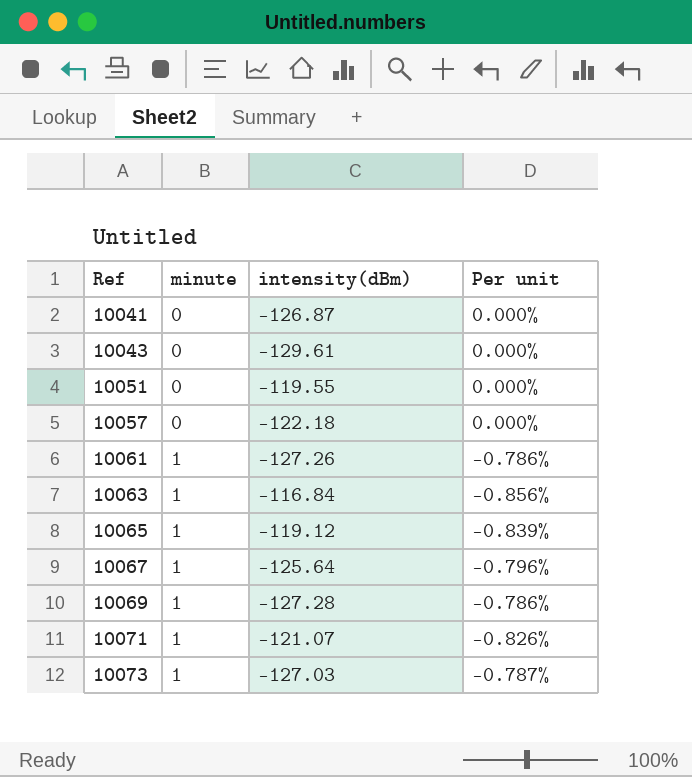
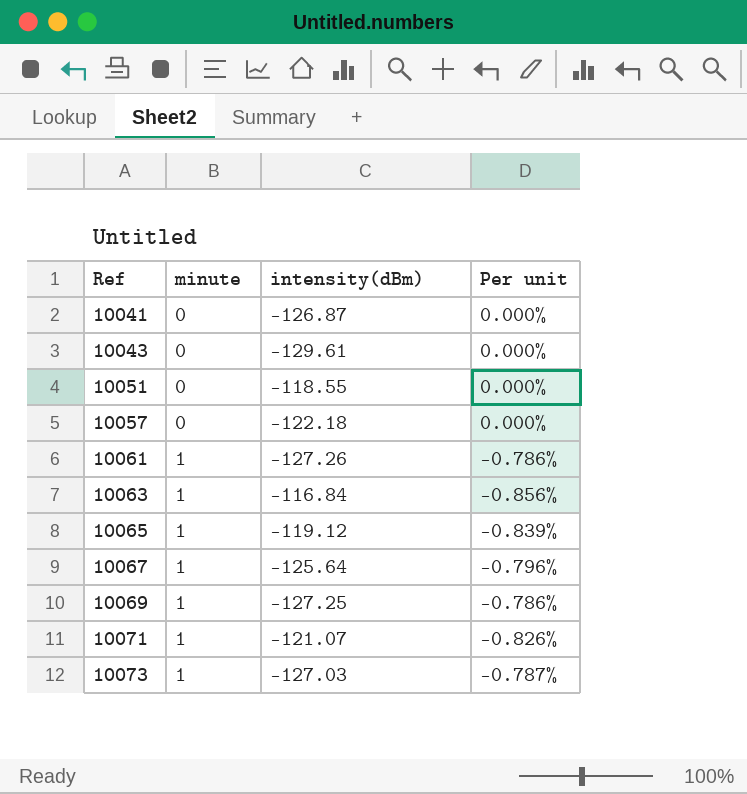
10051 | intensity(dBm): -119.55 -> -118.55
10069 | intensity(dBm): -127.28 -> -127.25

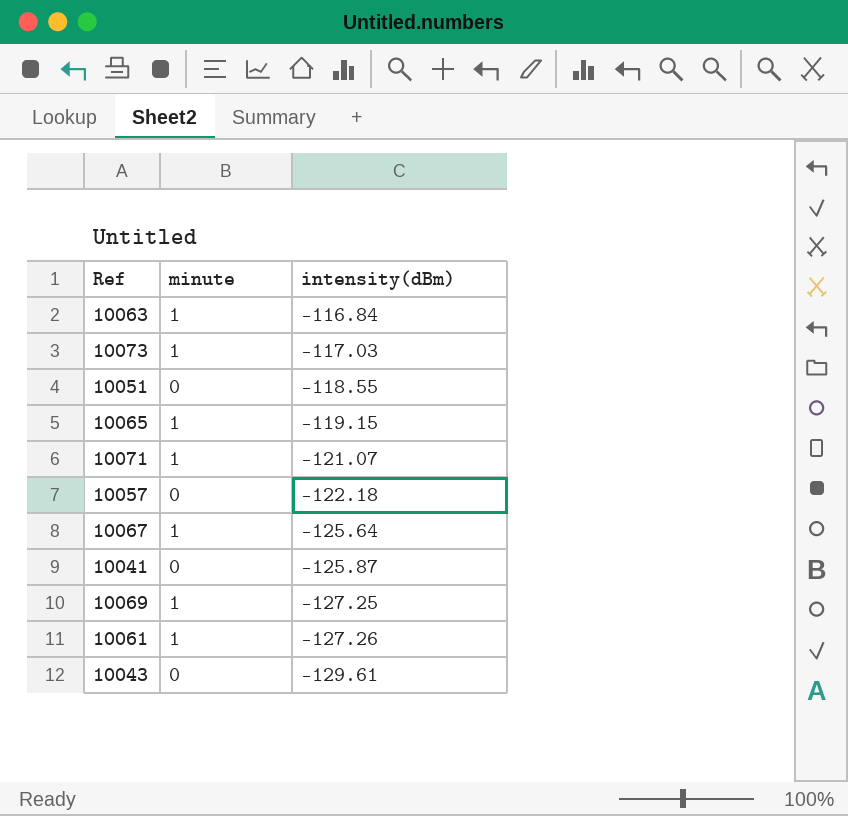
row order: Ref ascending -> intensity(dBm) descending
column Per unit | formula: [minute] / [intensity(dBm)] -> none
10073 | intensity(dBm): -127.03 -> -117.03
10065 | intensity(dBm): -119.12 -> -119.15
10041 | intensity(dBm): -126.87 -> -125.87

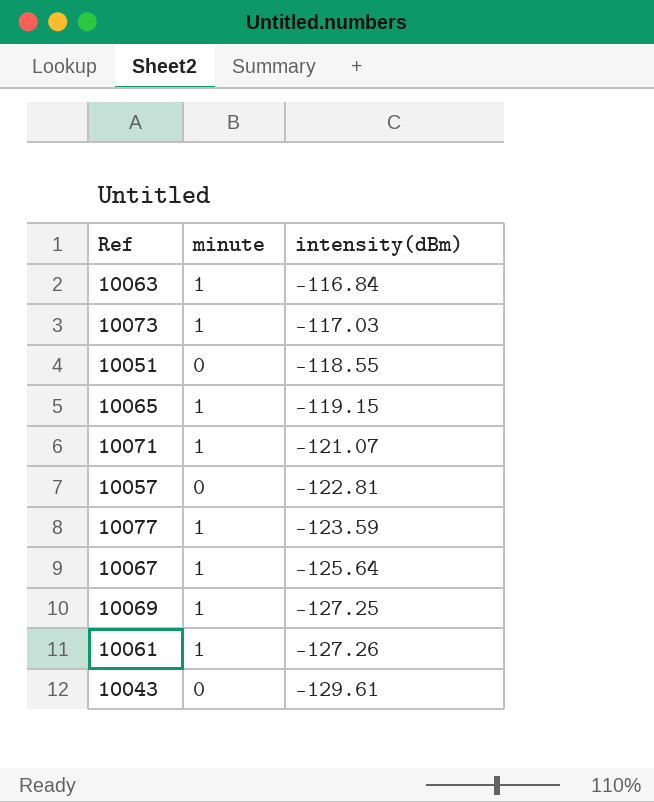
row 10041: 0 | -125.87 -> none
10057 | intensity(dBm): -122.18 -> -122.81
row 10077: none -> 1 | -123.59

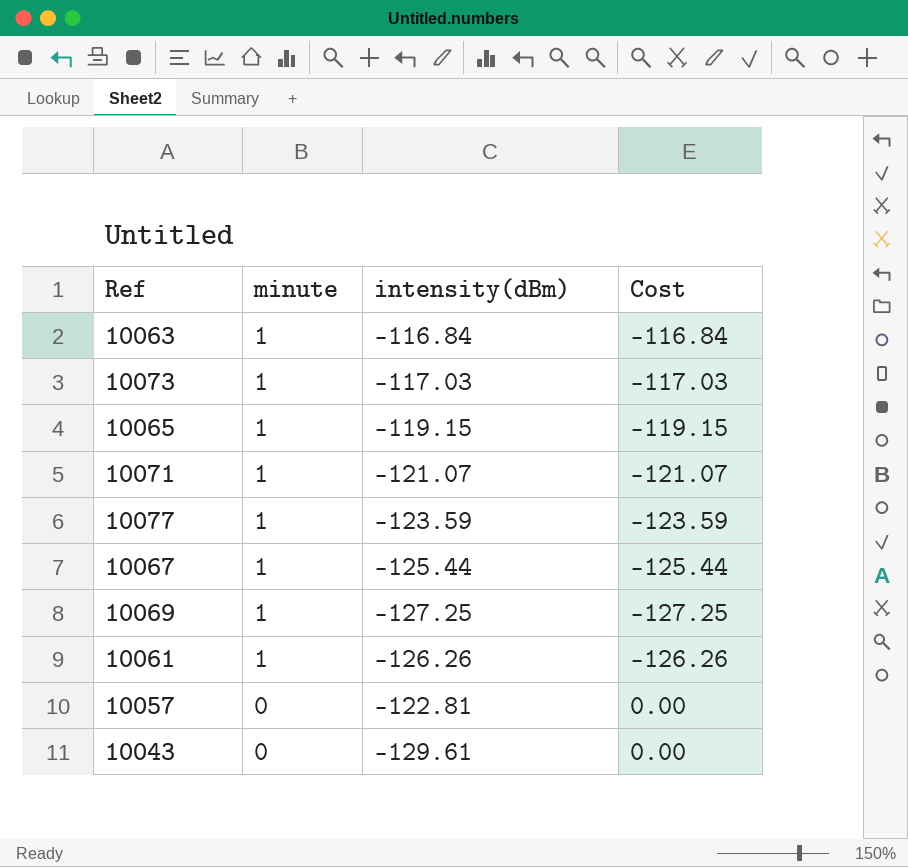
row order: intensity(dBm) descending -> minute descending
column Cost | formula: none -> [minute] * [intensity(dBm)]
row 10051: 0 | -118.55 -> none
10067 | intensity(dBm): -125.64 -> -125.44
10061 | intensity(dBm): -127.26 -> -126.26

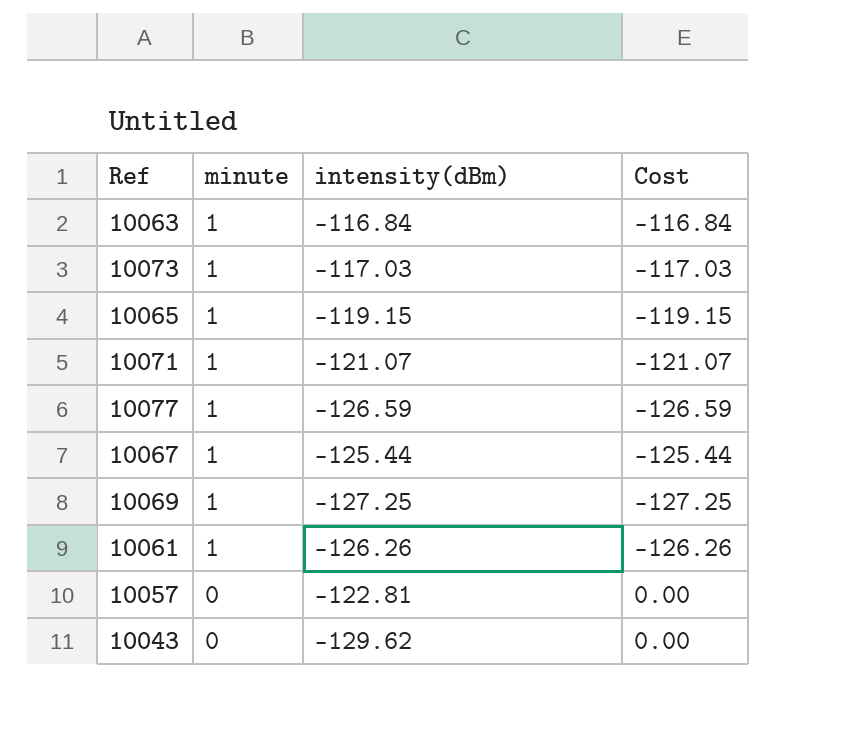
10077 | intensity(dBm): -123.59 -> -126.59
10077 | Cost: -123.59 -> -126.59
10043 | intensity(dBm): -129.61 -> -129.62

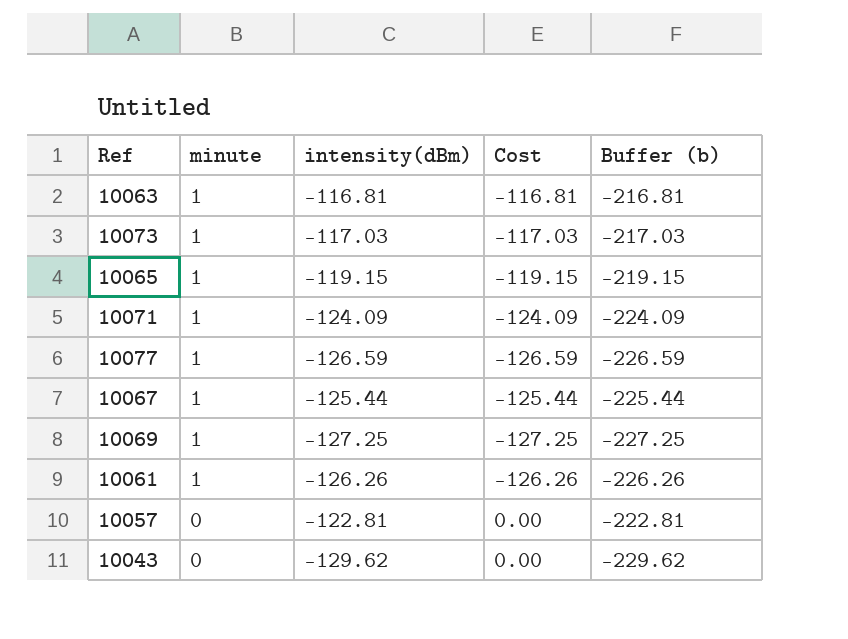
column Buffer (b) | formula: none -> [intensity(dBm)] - 100
10063 | intensity(dBm): -116.84 -> -116.81
10063 | Cost: -116.84 -> -116.81
10071 | intensity(dBm): -121.07 -> -124.09
10071 | Cost: -121.07 -> -124.09

